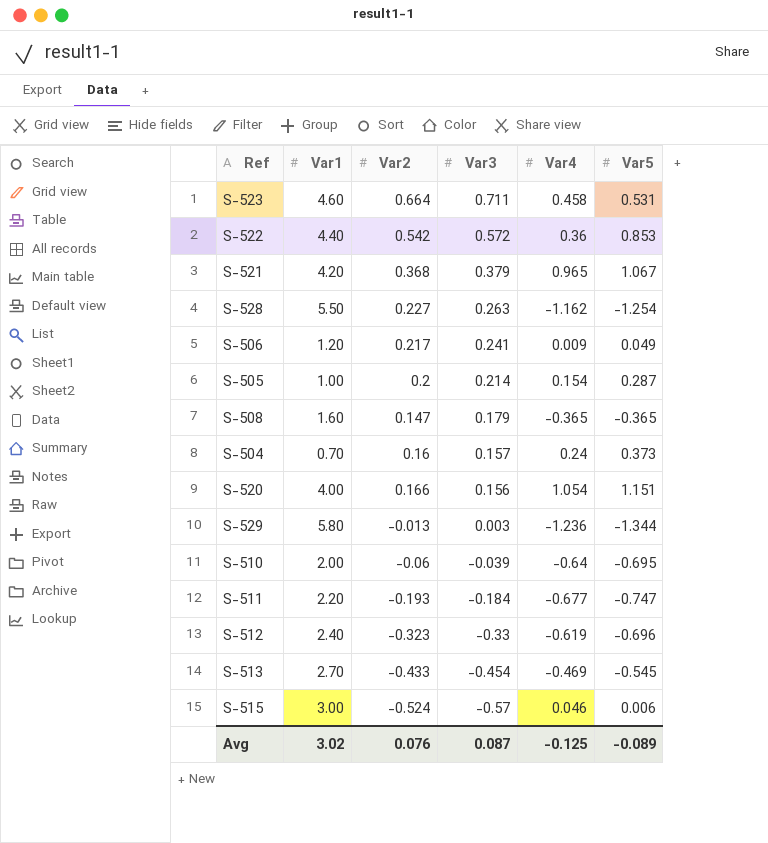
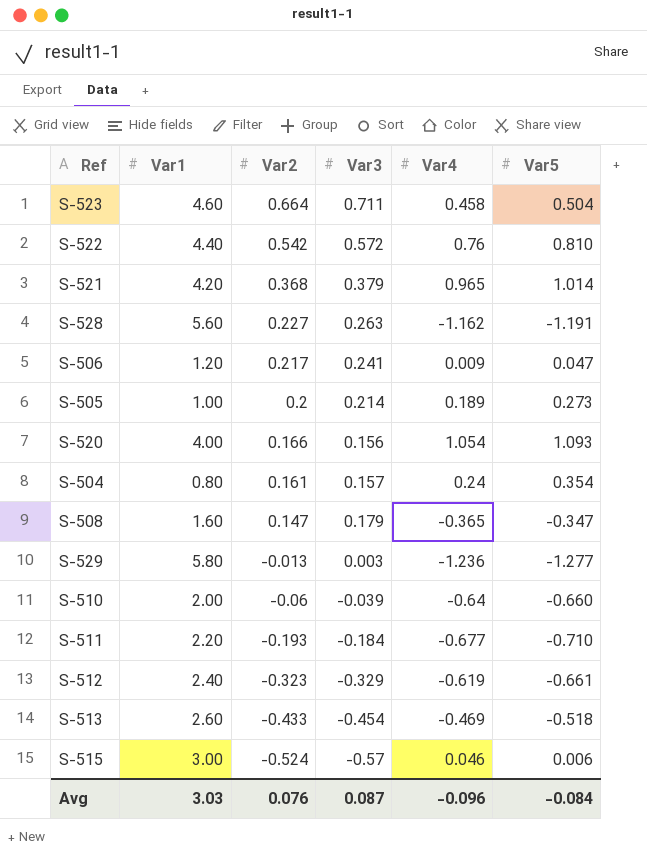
row order: Var3 descending -> Var2 descending
S-523 | Var5: 0.531 -> 0.504
S-522 | Var4: 0.36 -> 0.76
S-522 | Var5: 0.853 -> 0.810
S-521 | Var5: 1.067 -> 1.014
S-528 | Var1: 5.50 -> 5.60
S-528 | Var5: -1.254 -> -1.191
S-506 | Var5: 0.049 -> 0.047
S-505 | Var4: 0.154 -> 0.189
S-505 | Var5: 0.287 -> 0.273
S-520 | Var5: 1.151 -> 1.093
S-504 | Var1: 0.70 -> 0.80
S-504 | Var2: 0.16 -> 0.161
S-504 | Var5: 0.373 -> 0.354
S-508 | Var5: -0.365 -> -0.347
S-529 | Var5: -1.344 -> -1.277
S-510 | Var5: -0.695 -> -0.660
S-511 | Var5: -0.747 -> -0.710
S-512 | Var3: -0.33 -> -0.329
S-512 | Var5: -0.696 -> -0.661
S-513 | Var1: 2.70 -> 2.60
S-513 | Var5: -0.545 -> -0.518
Avg | Var1: 3.02 -> 3.03
Avg | Var4: -0.125 -> -0.096
Avg | Var5: -0.089 -> -0.084

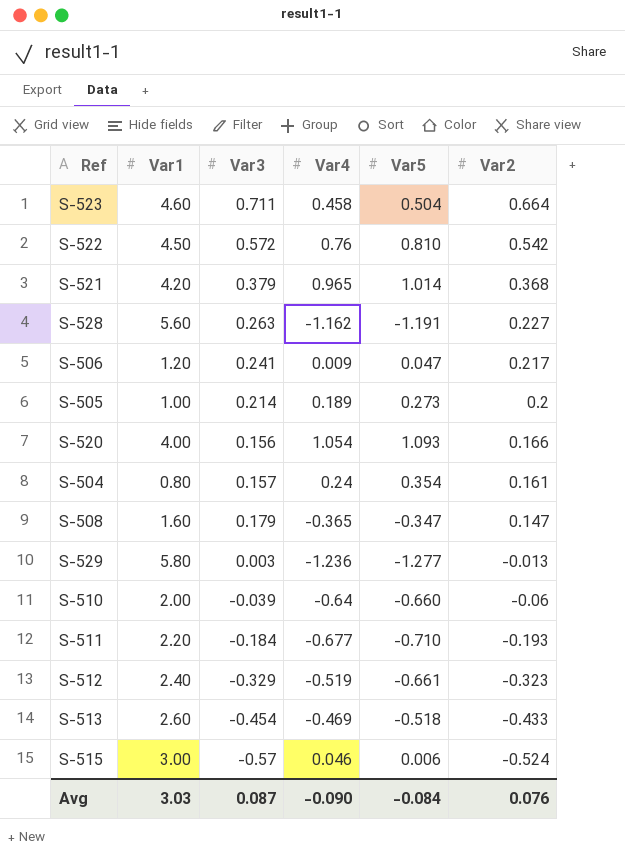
column Var2 | position: 3 -> 6
S-522 | Var1: 4.40 -> 4.50
S-512 | Var4: -0.619 -> -0.519
Avg | Var4: -0.096 -> -0.090

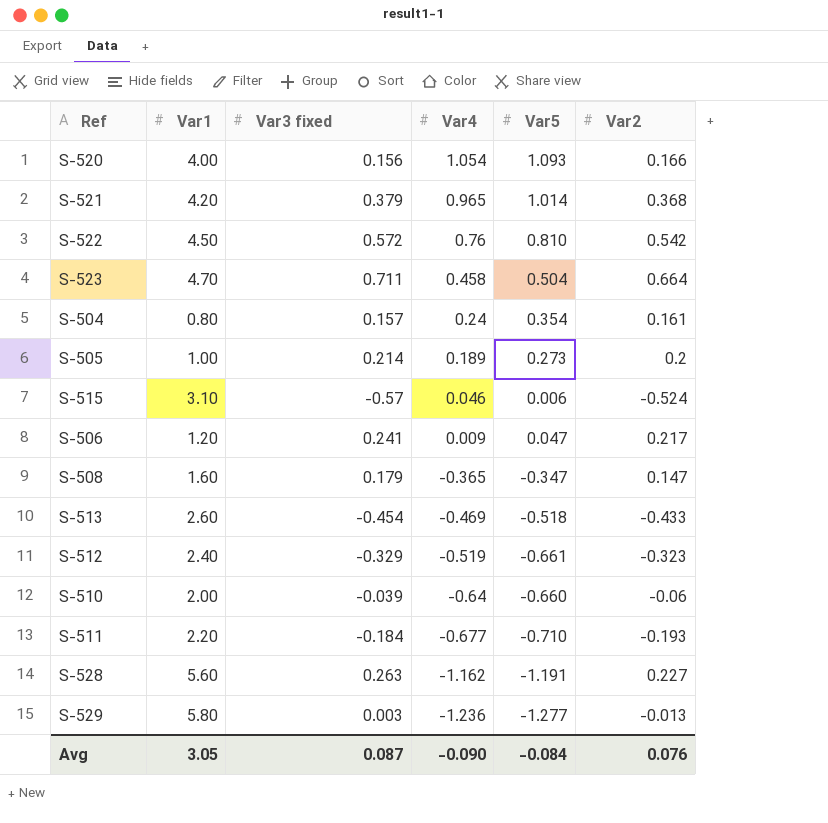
row order: Var2 descending -> Var4 descending
column name: Var3 -> Var3 fixed
S-523 | Var1: 4.60 -> 4.70
S-515 | Var1: 3.00 -> 3.10
Avg | Var1: 3.03 -> 3.05

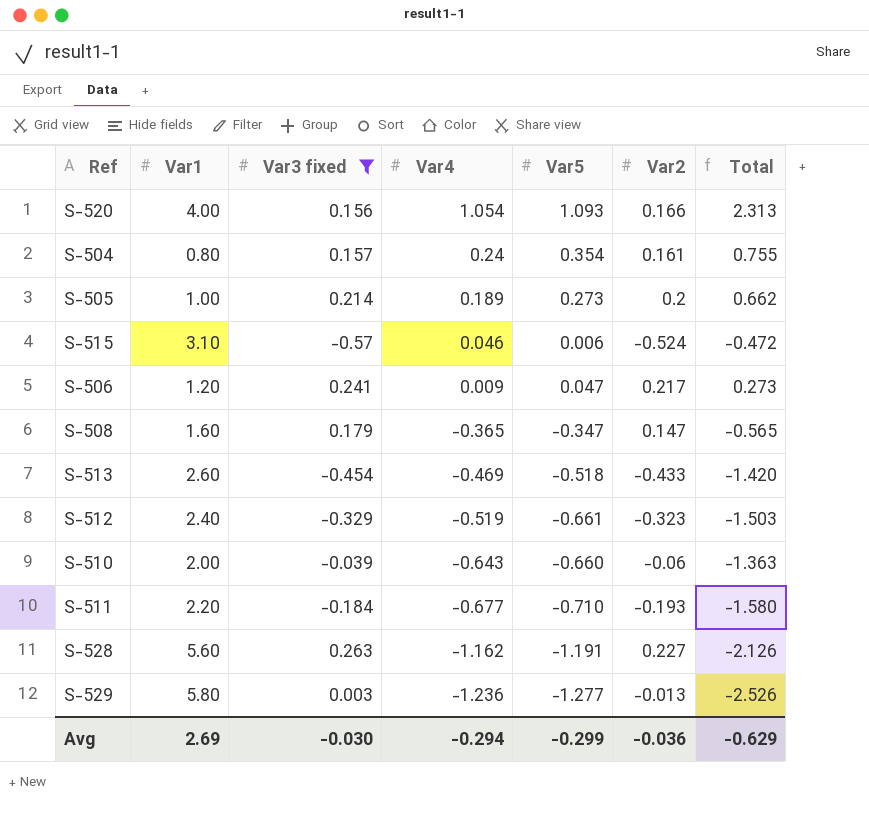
filter: none -> Var3 fixed <= 0.263
column Total | formula: none -> [Var4] + [Var5] + [Var2]
S-510 | Var4: -0.64 -> -0.643
Avg | Var1: 3.05 -> 2.69
Avg | Var3 fixed: 0.087 -> -0.030
Avg | Var4: -0.090 -> -0.294
Avg | Var5: -0.084 -> -0.299
Avg | Var2: 0.076 -> -0.036

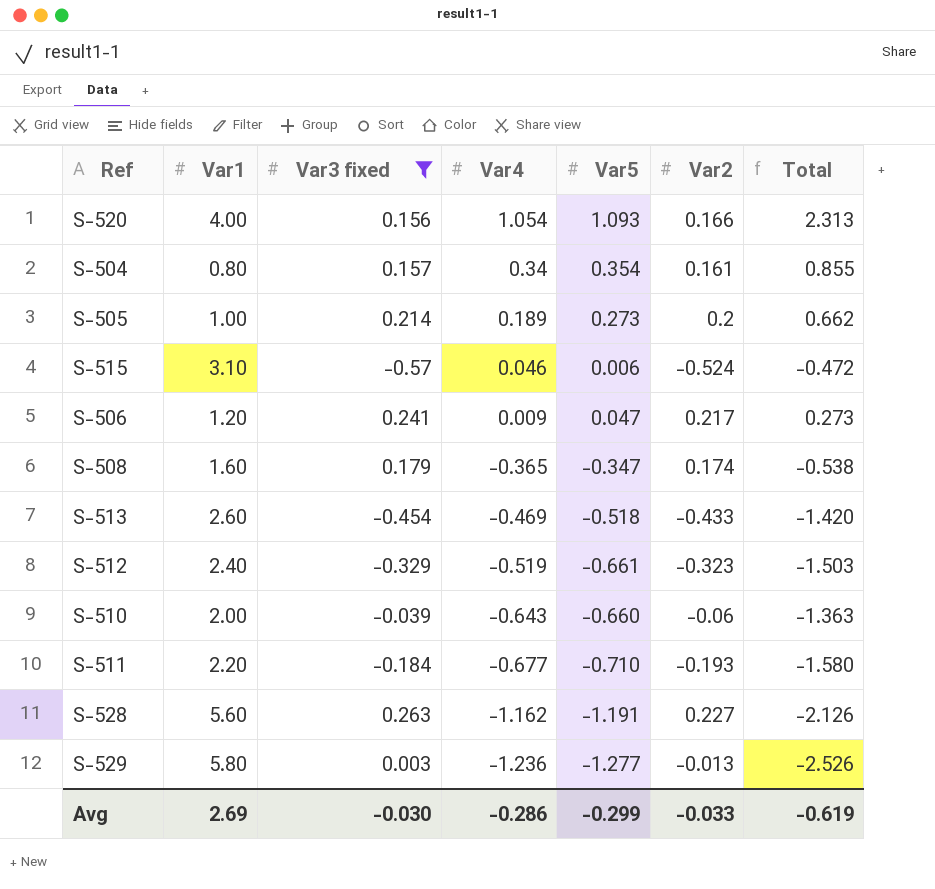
S-504 | Var4: 0.24 -> 0.34
S-504 | Total: 0.755 -> 0.855
S-508 | Var2: 0.147 -> 0.174
S-508 | Total: -0.565 -> -0.538
Avg | Var4: -0.294 -> -0.286
Avg | Var2: -0.036 -> -0.033
Avg | Total: -0.629 -> -0.619

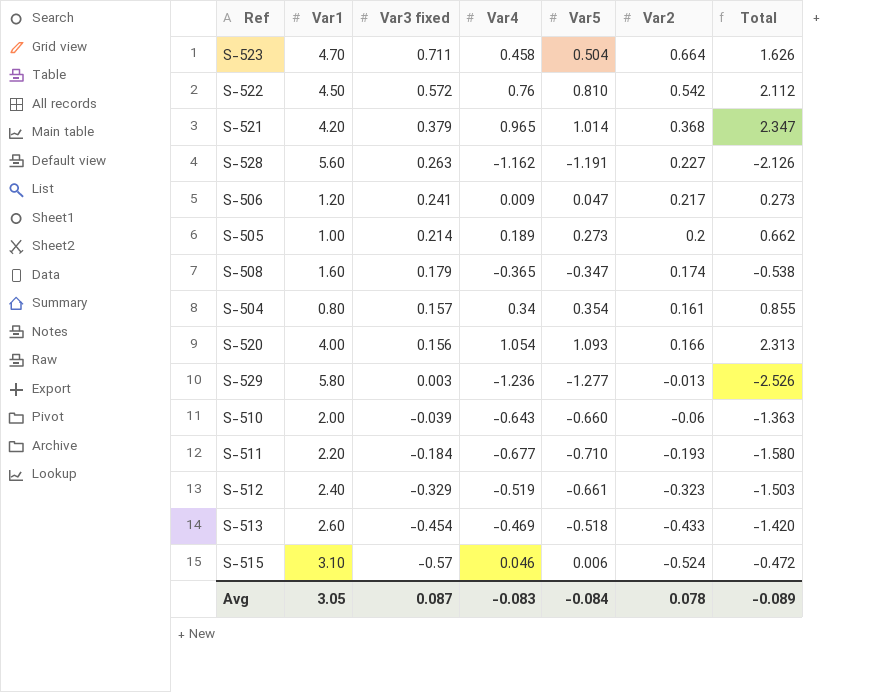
filter: Var3 fixed <= 0.263 -> none
row order: Var4 descending -> Var3 fixed descending
Avg | Var1: 2.69 -> 3.05
Avg | Var3 fixed: -0.030 -> 0.087
Avg | Var4: -0.286 -> -0.083
Avg | Var5: -0.299 -> -0.084
Avg | Var2: -0.033 -> 0.078
Avg | Total: -0.619 -> -0.089

